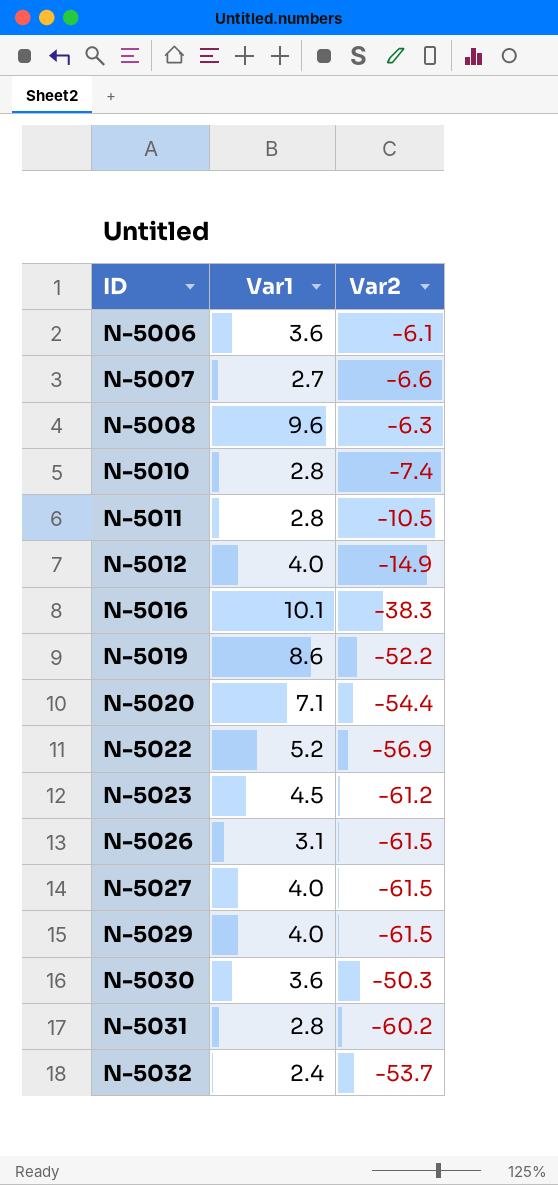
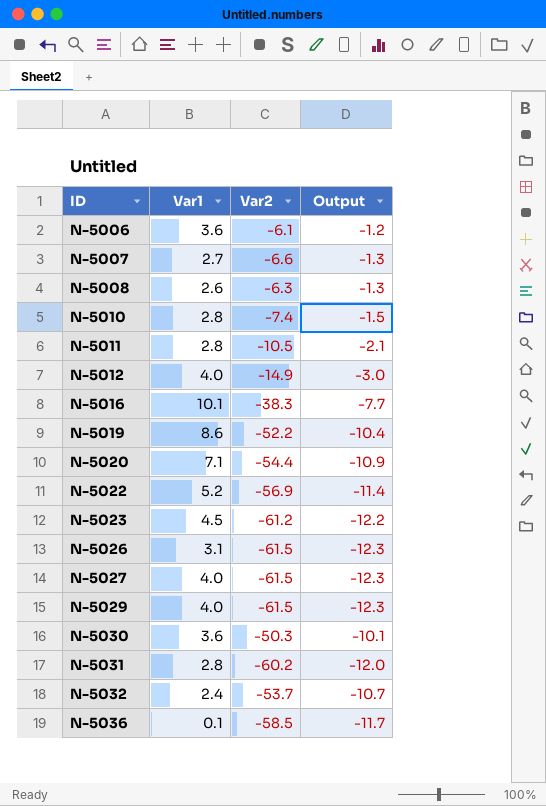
column Output | formula: none -> [Var2] * 0.2
N-5008 | Var1: 9.6 -> 2.6
row N-5036: none -> 0.1 | -58.5 | -11.7

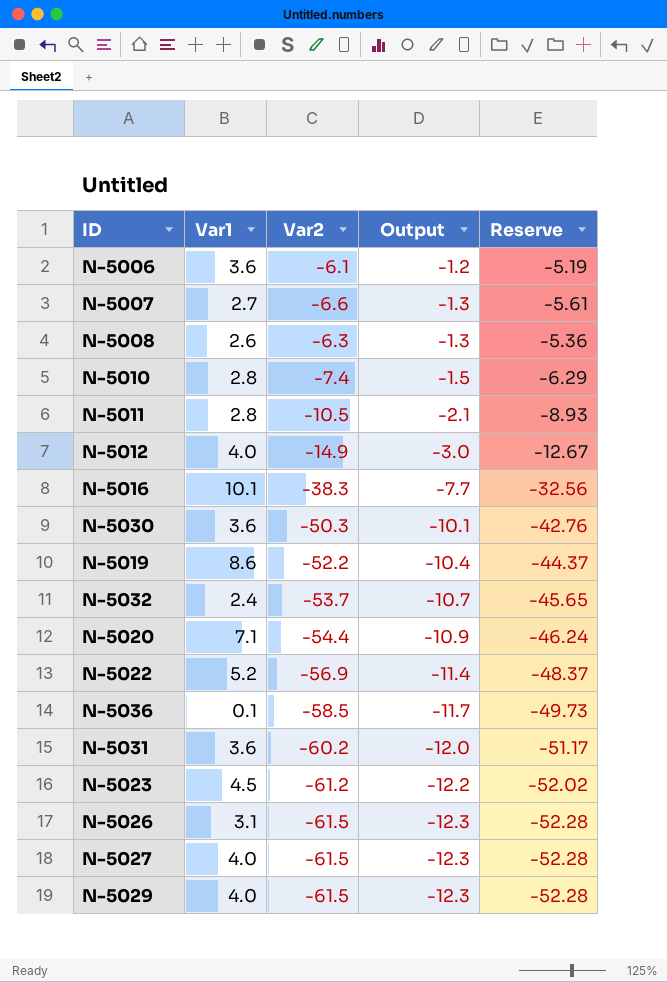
row order: ID ascending -> Output descending
column Reserve | formula: none -> [Var2] * 0.85
N-5031 | Var1: 2.8 -> 3.6

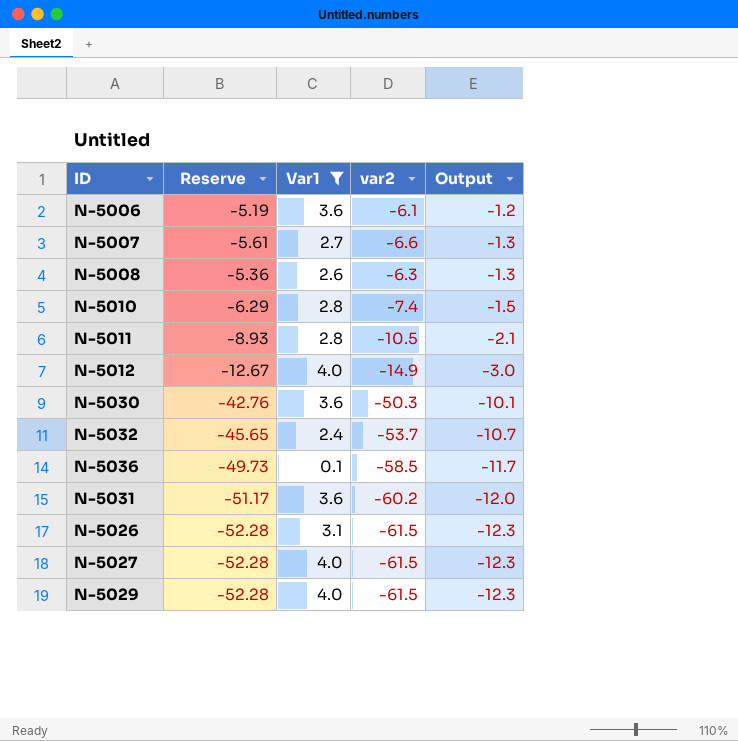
filter: none -> Var1 <= 4.0
column Reserve | position: 5 -> 2
column name: Var2 -> var2

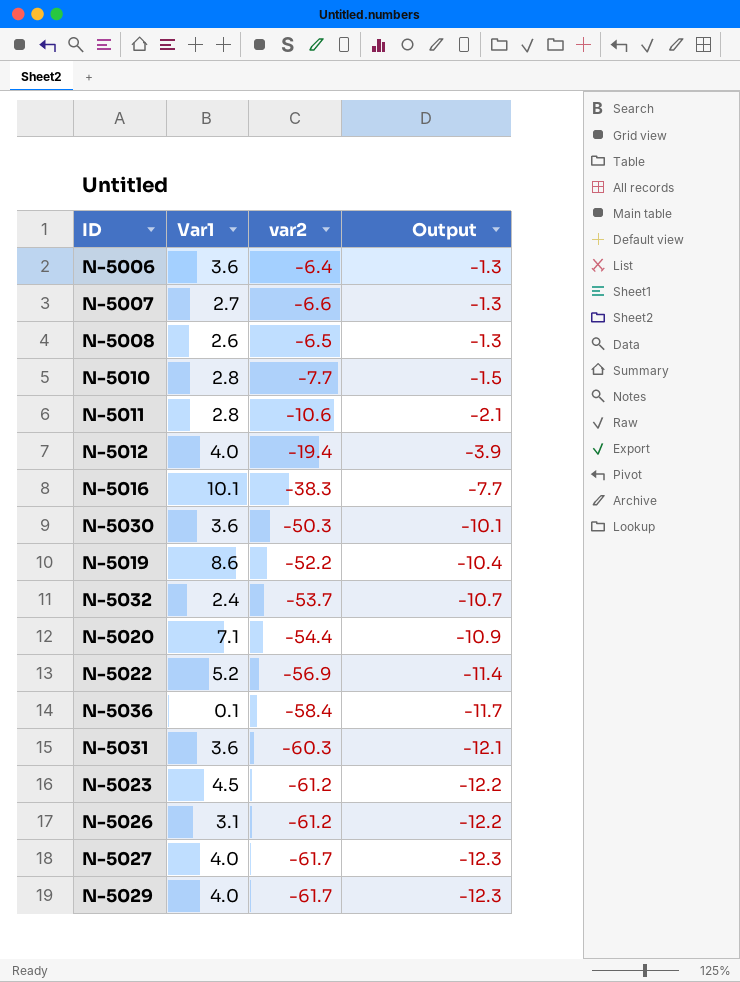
filter: Var1 <= 4.0 -> none
column Reserve | formula: [var2] * 0.85 -> none
N-5006 | var2: -6.1 -> -6.4
N-5006 | Output: -1.2 -> -1.3
N-5008 | var2: -6.3 -> -6.5
N-5010 | var2: -7.4 -> -7.7
N-5011 | var2: -10.5 -> -10.6
N-5012 | var2: -14.9 -> -19.4
N-5012 | Output: -3.0 -> -3.9
N-5036 | var2: -58.5 -> -58.4
N-5031 | var2: -60.2 -> -60.3
N-5031 | Output: -12.0 -> -12.1
N-5026 | var2: -61.5 -> -61.2
N-5026 | Output: -12.3 -> -12.2
N-5027 | var2: -61.5 -> -61.7
N-5029 | var2: -61.5 -> -61.7

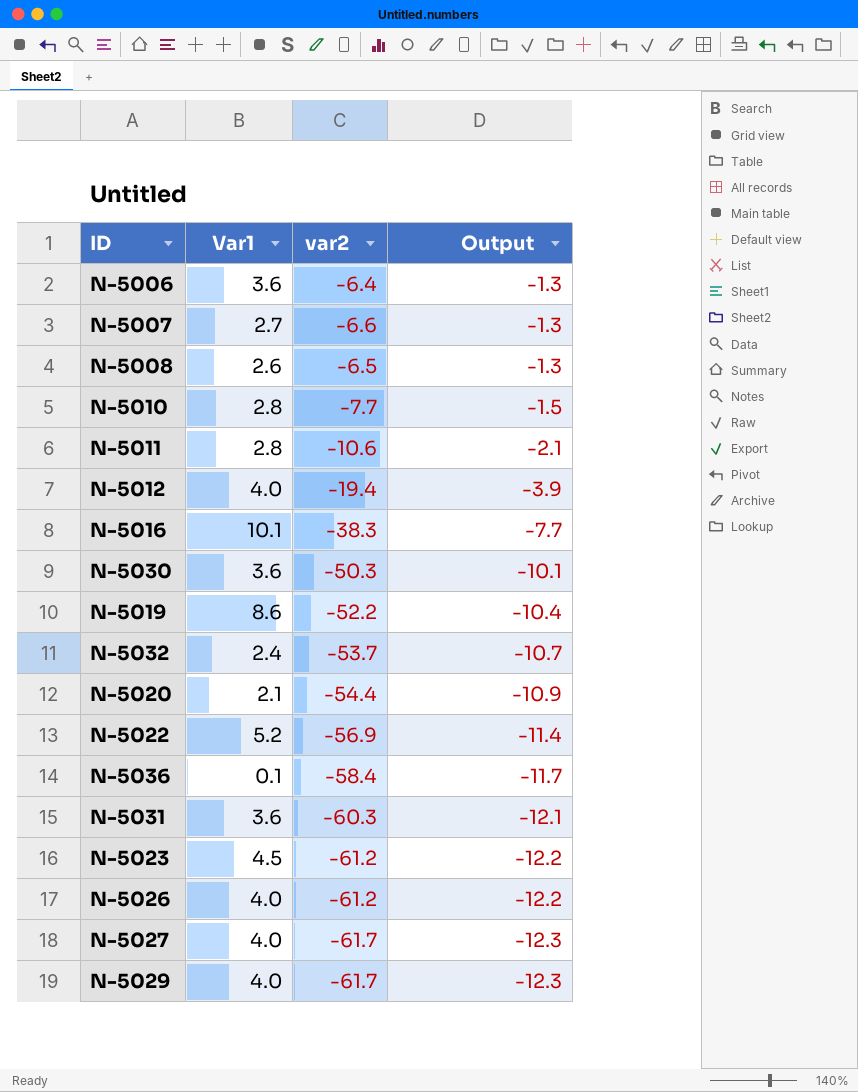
N-5020 | Var1: 7.1 -> 2.1
N-5026 | Var1: 3.1 -> 4.0

